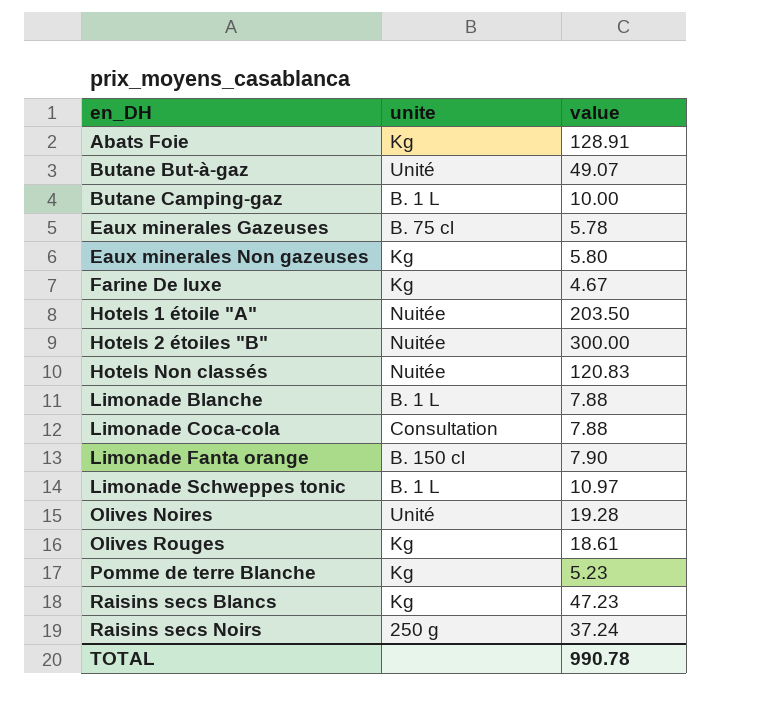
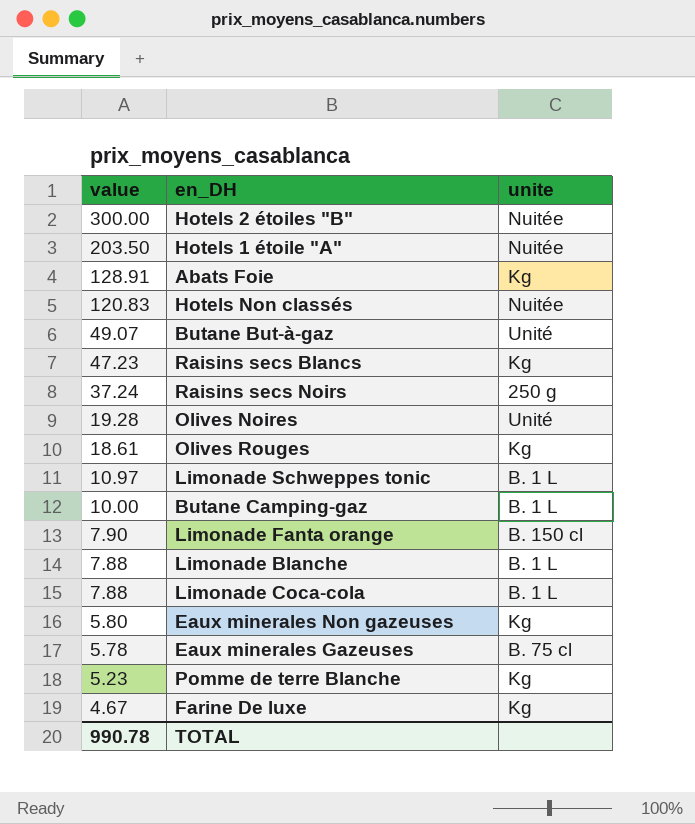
row order: en_DH ascending -> value descending
column value | position: 3 -> 1
Limonade Coca-cola | unite: Consultation -> B. 1 L

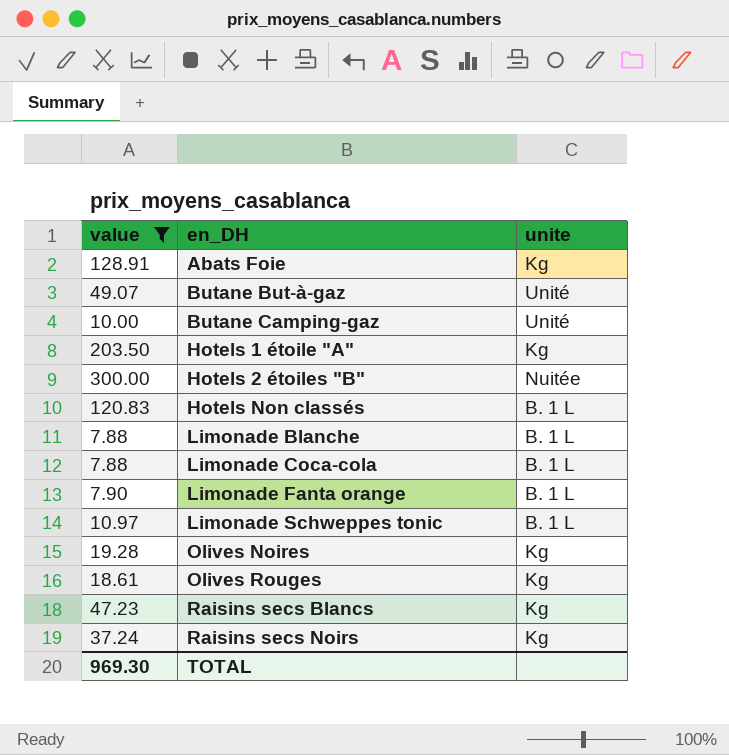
filter: none -> value >= 7.88
row order: value descending -> en_DH ascending
Butane Camping-gaz | unite: B. 1 L -> Unité
Hotels 1 étoile "A" | unite: Nuitée -> Kg
Hotels Non classés | unite: Nuitée -> B. 1 L
Limonade Fanta orange | unite: B. 150 cl -> B. 1 L
Olives Noires | unite: Unité -> Kg
Raisins secs Noirs | unite: 250 g -> Kg
TOTAL | value: 990.78 -> 969.30

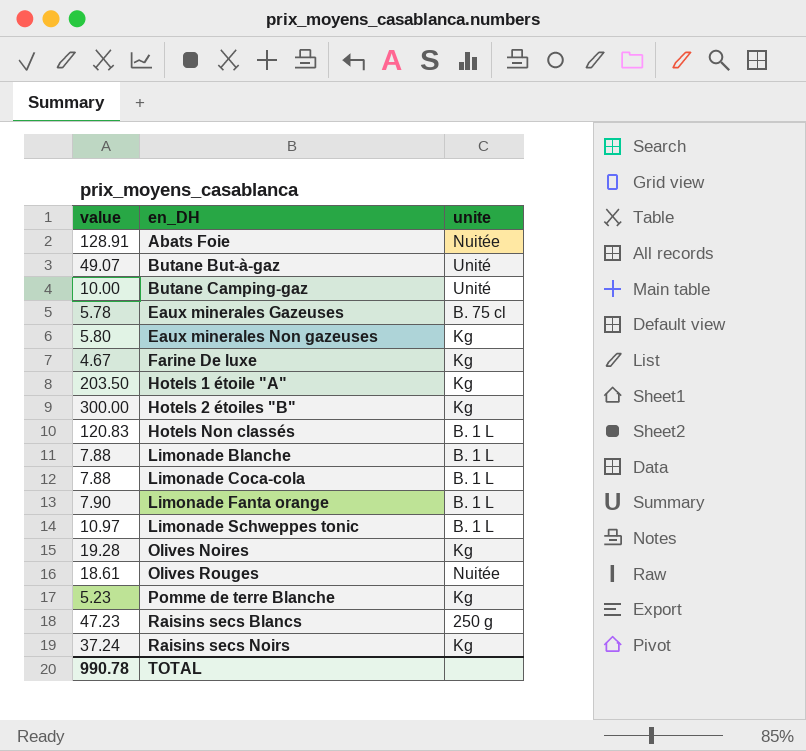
filter: value >= 7.88 -> none
Abats Foie | unite: Kg -> Nuitée
Hotels 2 étoiles "B" | unite: Nuitée -> Kg
Olives Rouges | unite: Kg -> Nuitée
Raisins secs Blancs | unite: Kg -> 250 g
TOTAL | value: 969.30 -> 990.78

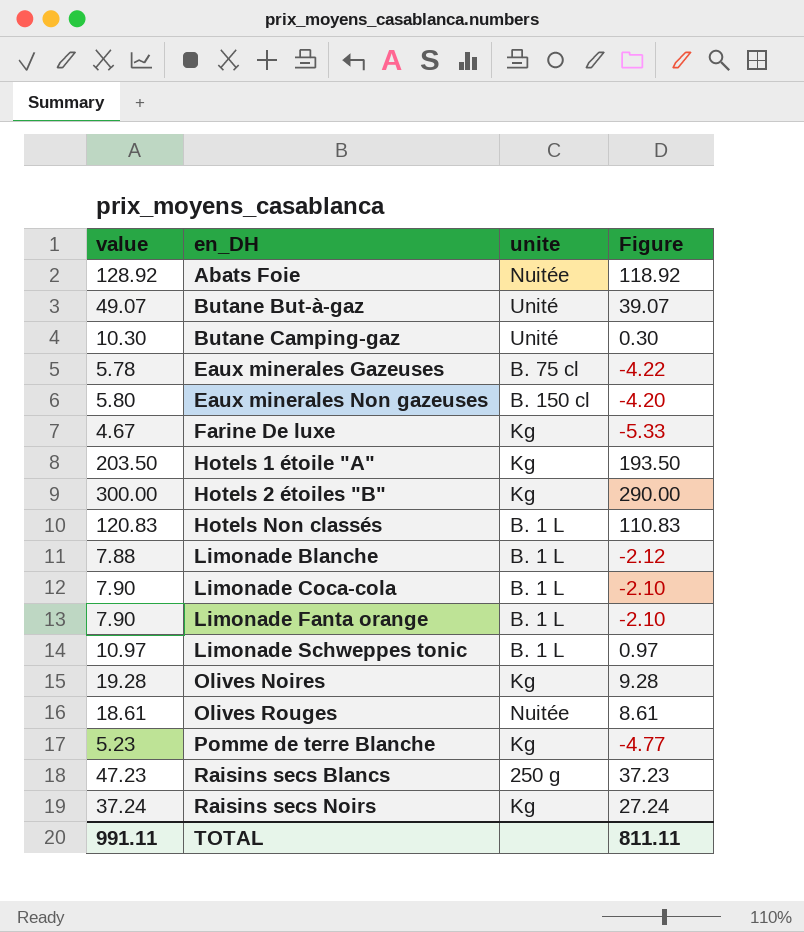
column Figure | formula: none -> [value] - 10
Abats Foie | value: 128.91 -> 128.92
Butane Camping-gaz | value: 10.00 -> 10.30
Eaux minerales Non gazeuses | unite: Kg -> B. 150 cl
Limonade Coca-cola | value: 7.88 -> 7.90
TOTAL | value: 990.78 -> 991.11

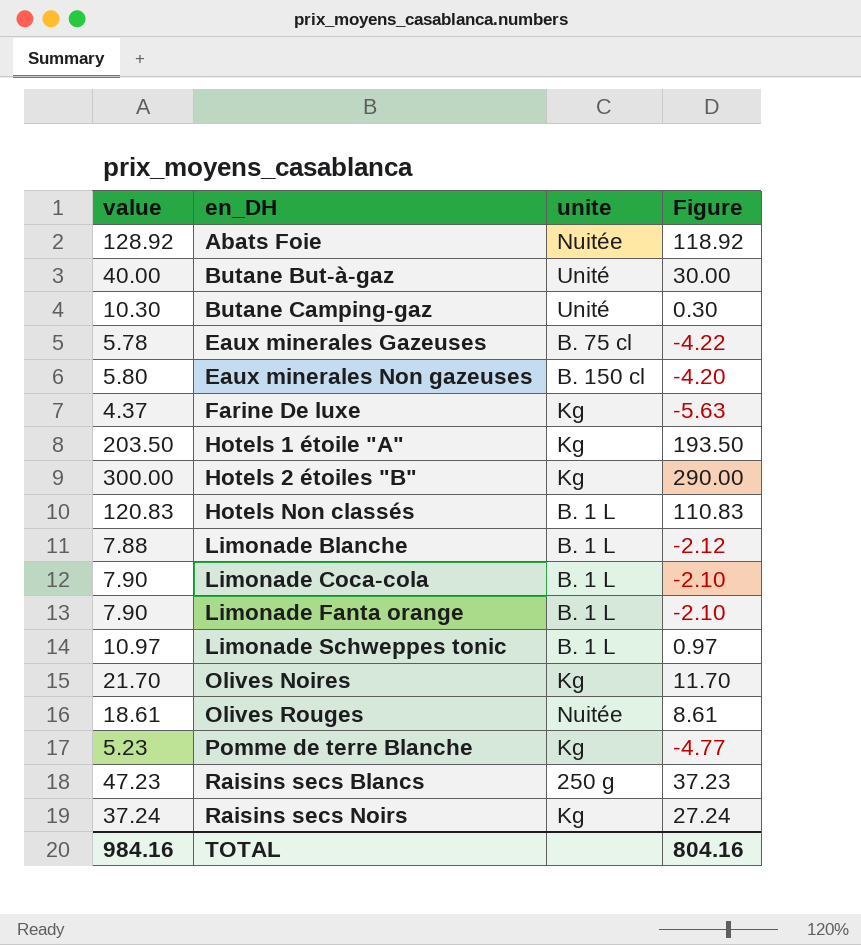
Butane But-à-gaz | value: 49.07 -> 40.00
Butane But-à-gaz | Figure: 39.07 -> 30.00
Farine De luxe | value: 4.67 -> 4.37
Farine De luxe | Figure: -5.33 -> -5.63
Olives Noires | value: 19.28 -> 21.70
Olives Noires | Figure: 9.28 -> 11.70
TOTAL | value: 991.11 -> 984.16
TOTAL | Figure: 811.11 -> 804.16

